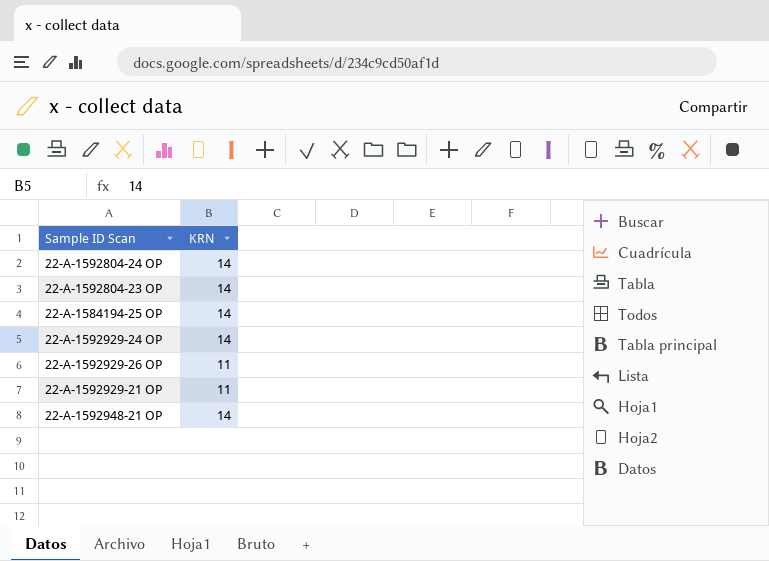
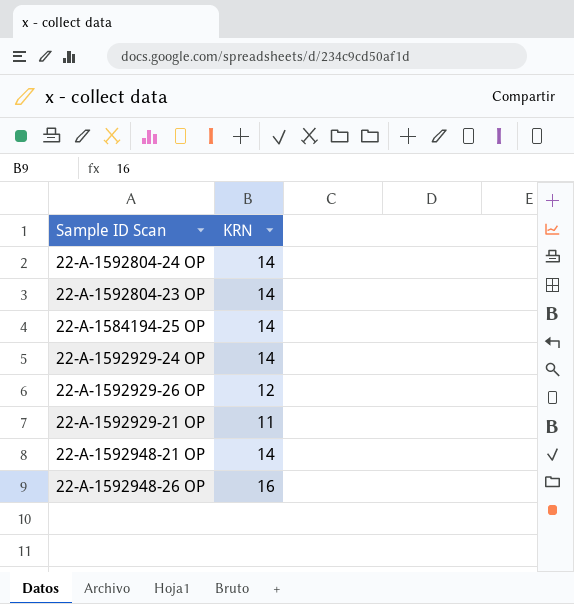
22-A-1592929-26 OP | KRN: 11 -> 12
row 22-A-1592948-26 OP: none -> 16

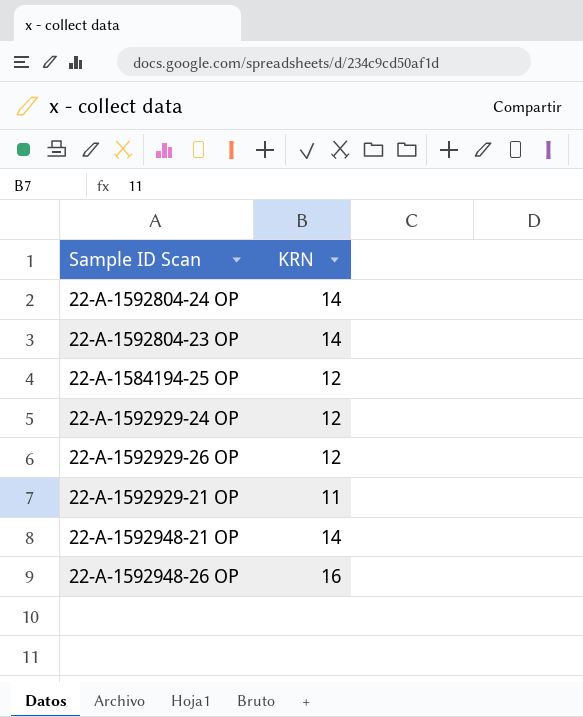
22-A-1584194-25 OP | KRN: 14 -> 12
22-A-1592929-24 OP | KRN: 14 -> 12

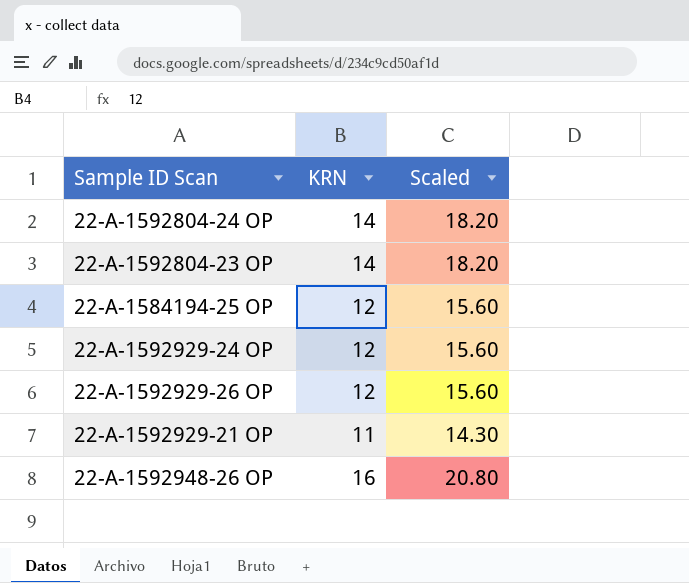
column Scaled | formula: none -> [KRN] * 1.3
row 22-A-1592948-21 OP: 14 -> none

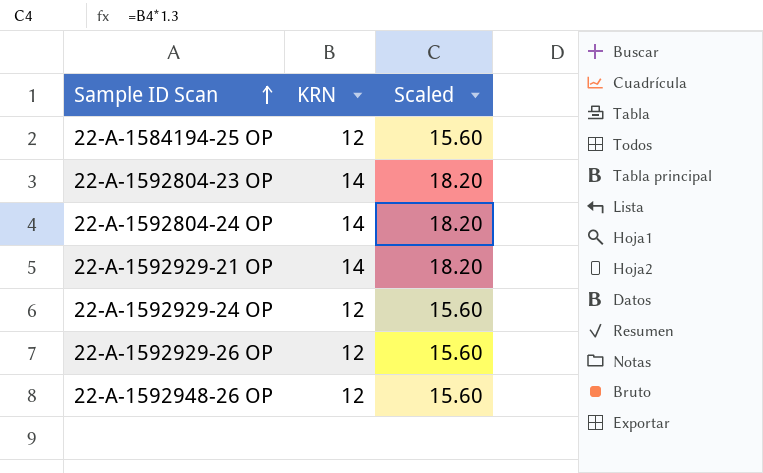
row order: none -> Sample ID Scan ascending
22-A-1592929-21 OP | KRN: 11 -> 14
22-A-1592929-21 OP | Scaled: 14.30 -> 18.20
22-A-1592948-26 OP | KRN: 16 -> 12
22-A-1592948-26 OP | Scaled: 20.80 -> 15.60

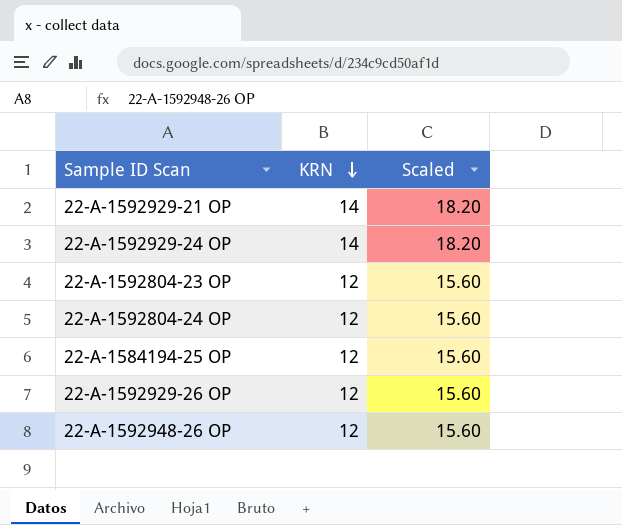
row order: Sample ID Scan ascending -> KRN descending
22-A-1592929-24 OP | KRN: 12 -> 14
22-A-1592929-24 OP | Scaled: 15.60 -> 18.20
22-A-1592804-23 OP | KRN: 14 -> 12
22-A-1592804-23 OP | Scaled: 18.20 -> 15.60
22-A-1592804-24 OP | KRN: 14 -> 12
22-A-1592804-24 OP | Scaled: 18.20 -> 15.60

